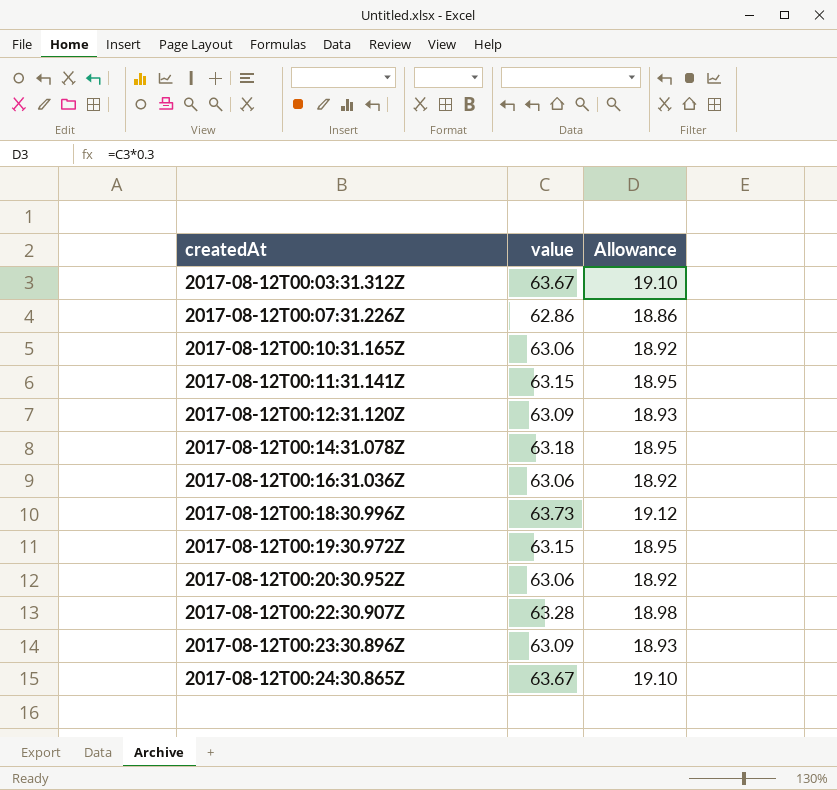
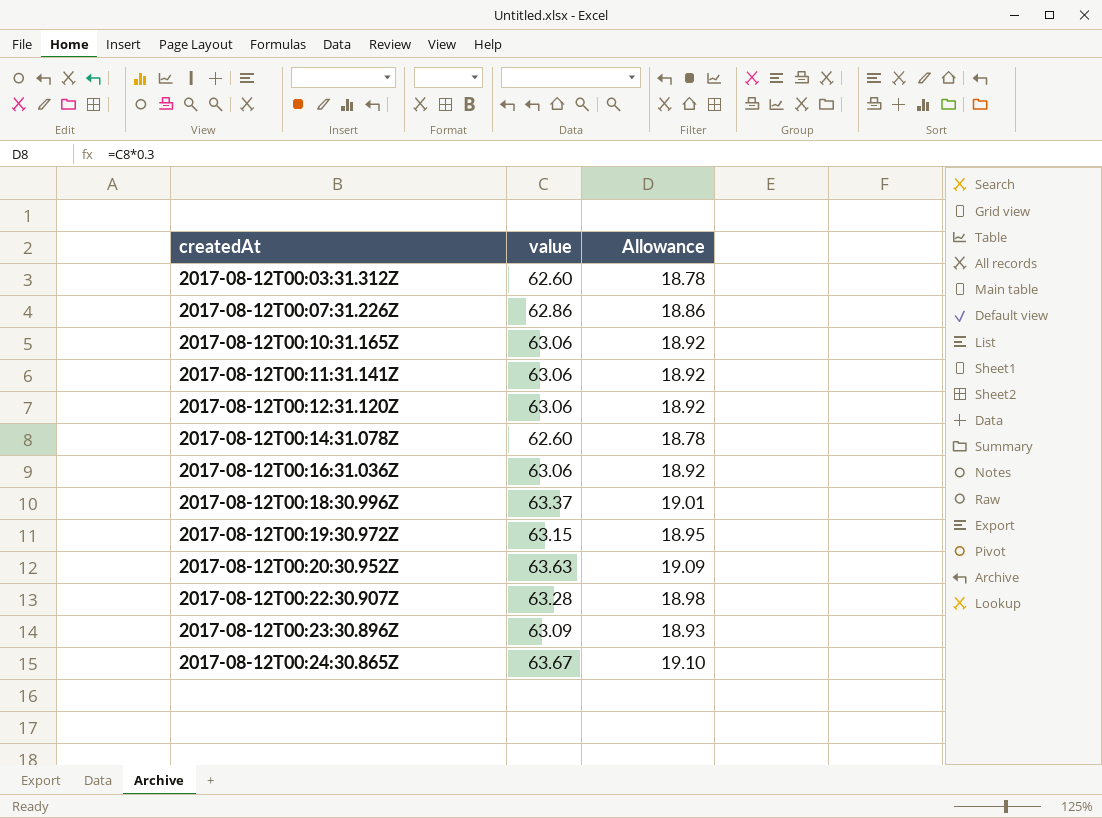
2017-08-12T00:03:31.312Z | value: 63.67 -> 62.60
2017-08-12T00:03:31.312Z | Allowance: 19.10 -> 18.78
2017-08-12T00:11:31.141Z | value: 63.15 -> 63.06
2017-08-12T00:11:31.141Z | Allowance: 18.95 -> 18.92
2017-08-12T00:12:31.120Z | value: 63.09 -> 63.06
2017-08-12T00:12:31.120Z | Allowance: 18.93 -> 18.92
2017-08-12T00:14:31.078Z | value: 63.18 -> 62.60
2017-08-12T00:14:31.078Z | Allowance: 18.95 -> 18.78
2017-08-12T00:18:30.996Z | value: 63.73 -> 63.37
2017-08-12T00:18:30.996Z | Allowance: 19.12 -> 19.01
2017-08-12T00:20:30.952Z | value: 63.06 -> 63.63
2017-08-12T00:20:30.952Z | Allowance: 18.92 -> 19.09

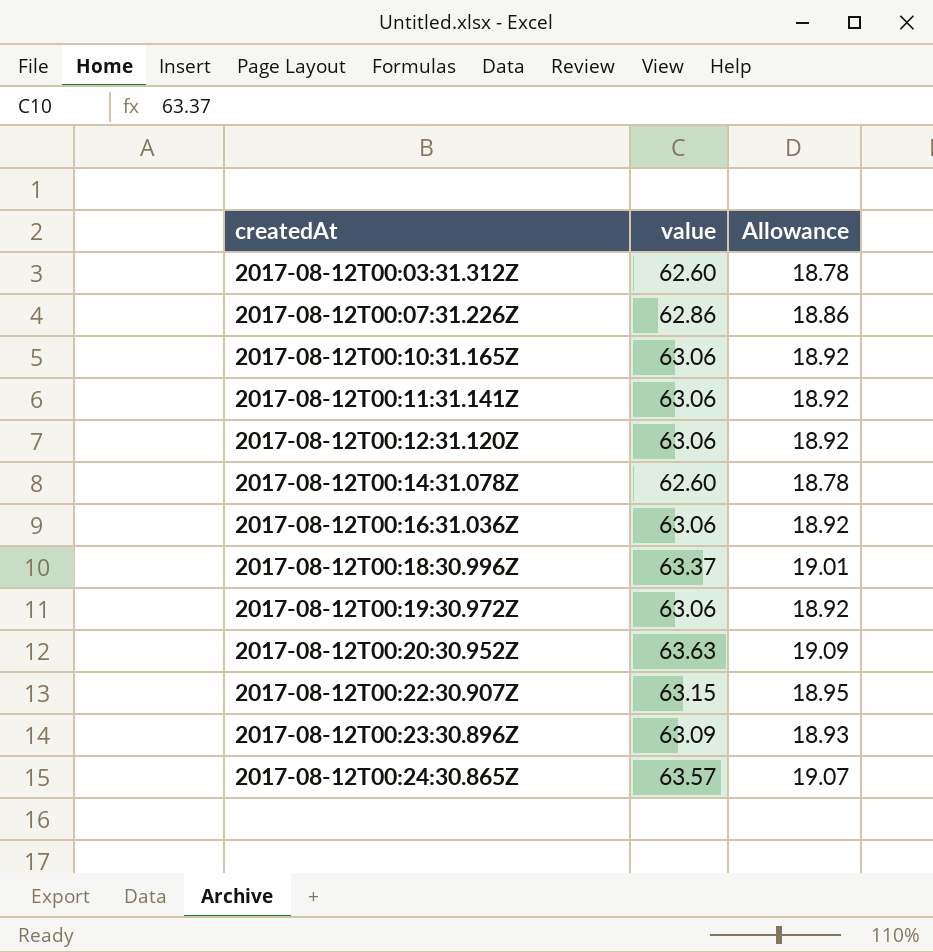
2017-08-12T00:19:30.972Z | value: 63.15 -> 63.06
2017-08-12T00:19:30.972Z | Allowance: 18.95 -> 18.92
2017-08-12T00:22:30.907Z | value: 63.28 -> 63.15
2017-08-12T00:22:30.907Z | Allowance: 18.98 -> 18.95
2017-08-12T00:24:30.865Z | value: 63.67 -> 63.57
2017-08-12T00:24:30.865Z | Allowance: 19.10 -> 19.07

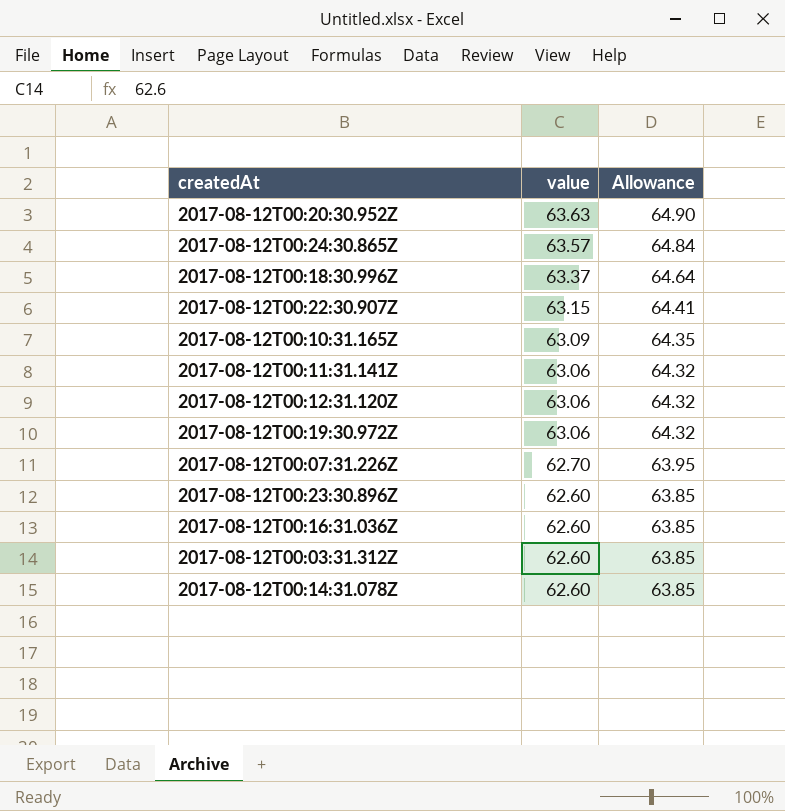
row order: createdAt ascending -> value descending
column Allowance | formula: [value] * 0.3 -> [value] * 1.02
2017-08-12T00:10:31.165Z | value: 63.06 -> 63.09
2017-08-12T00:07:31.226Z | value: 62.86 -> 62.70
2017-08-12T00:23:30.896Z | value: 63.09 -> 62.60
2017-08-12T00:16:31.036Z | value: 63.06 -> 62.60

